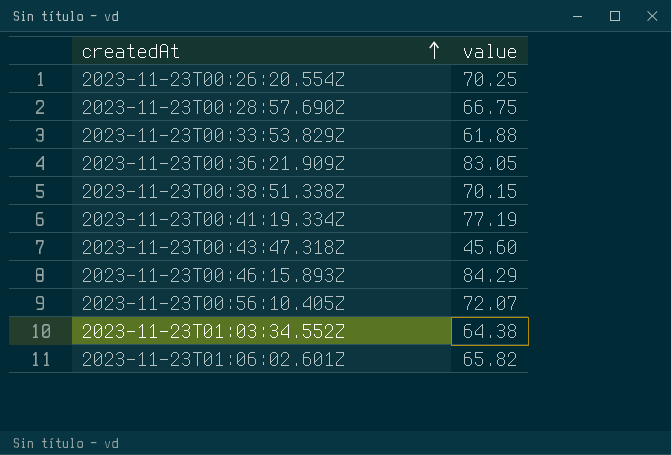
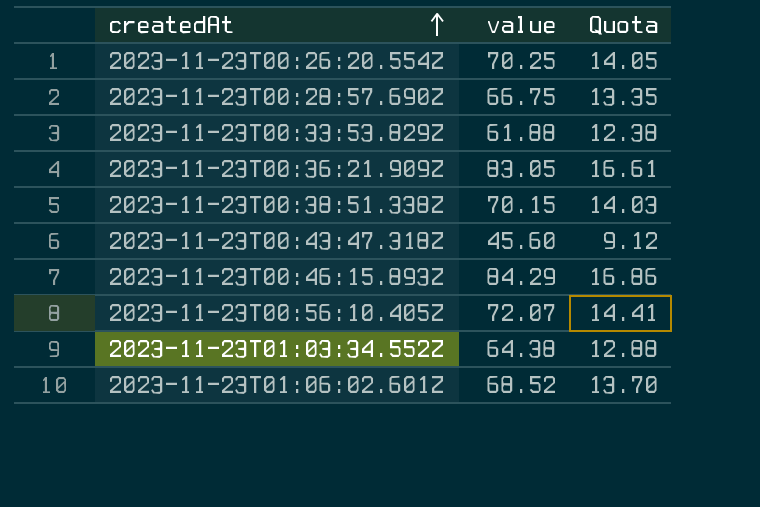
column Quota | formula: none -> [value] * 0.2
row 2023-11-23T00:41:19.334Z: 77.19 -> none
2023-11-23T01:06:02.601Z | value: 65.82 -> 68.52

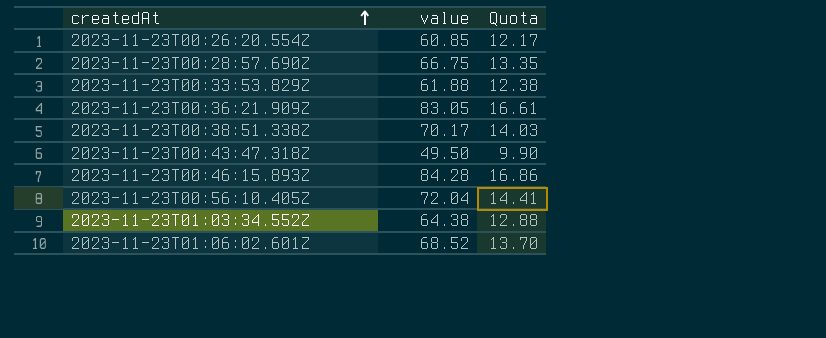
2023-11-23T00:26:20.554Z | value: 70.25 -> 60.85
2023-11-23T00:26:20.554Z | Quota: 14.05 -> 12.17
2023-11-23T00:38:51.338Z | value: 70.15 -> 70.17
2023-11-23T00:43:47.318Z | value: 45.60 -> 49.50
2023-11-23T00:43:47.318Z | Quota: 9.12 -> 9.90
2023-11-23T00:46:15.893Z | value: 84.29 -> 84.28
2023-11-23T00:56:10.405Z | value: 72.07 -> 72.04

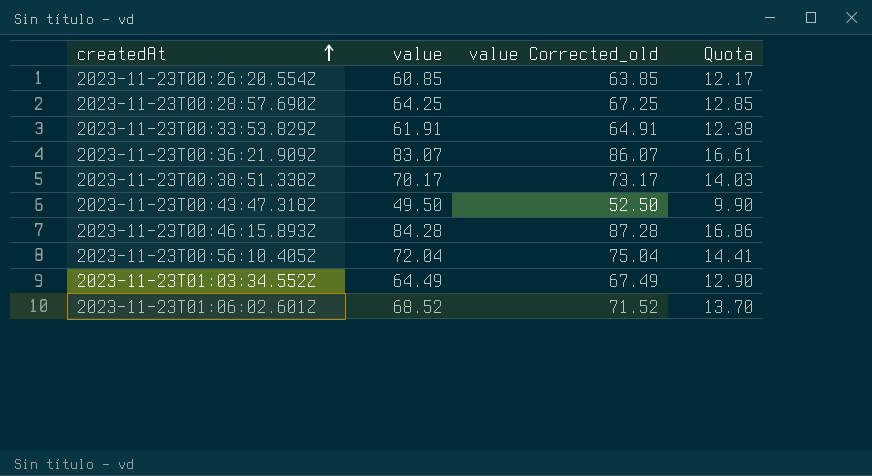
column value Corrected_old | formula: none -> [value] + 3
2023-11-23T00:28:57.690Z | value: 66.75 -> 64.25
2023-11-23T00:28:57.690Z | Quota: 13.35 -> 12.85
2023-11-23T00:33:53.829Z | value: 61.88 -> 61.91
2023-11-23T00:36:21.909Z | value: 83.05 -> 83.07
2023-11-23T01:03:34.552Z | value: 64.38 -> 64.49
2023-11-23T01:03:34.552Z | Quota: 12.88 -> 12.90

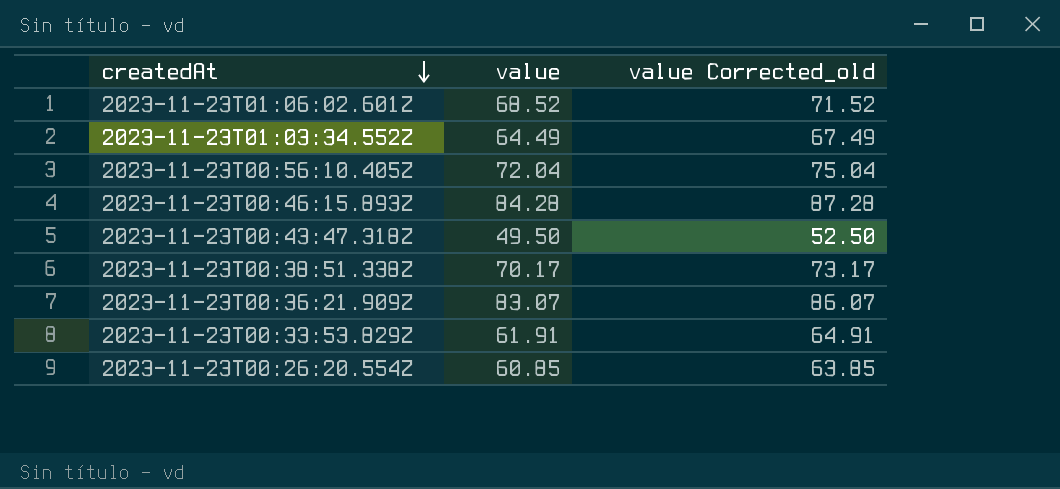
row order: createdAt ascending -> createdAt descending
column Quota | formula: [value] * 0.2 -> none
row 2023-11-23T00:28:57.690Z: 64.25 | 67.25 | 12.85 -> none

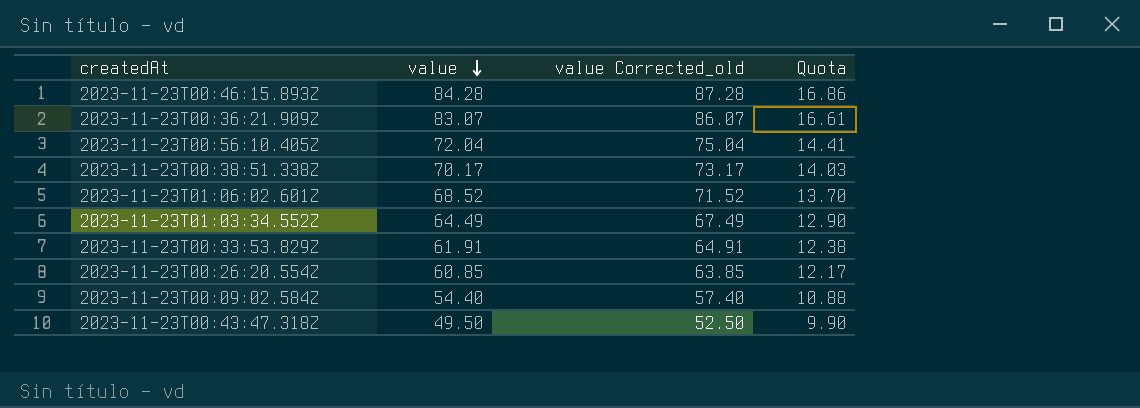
row order: createdAt descending -> value descending
column Quota | formula: none -> [value] * 0.2
row 2023-11-23T00:09:02.584Z: none -> 54.40 | 57.40 | 10.88

